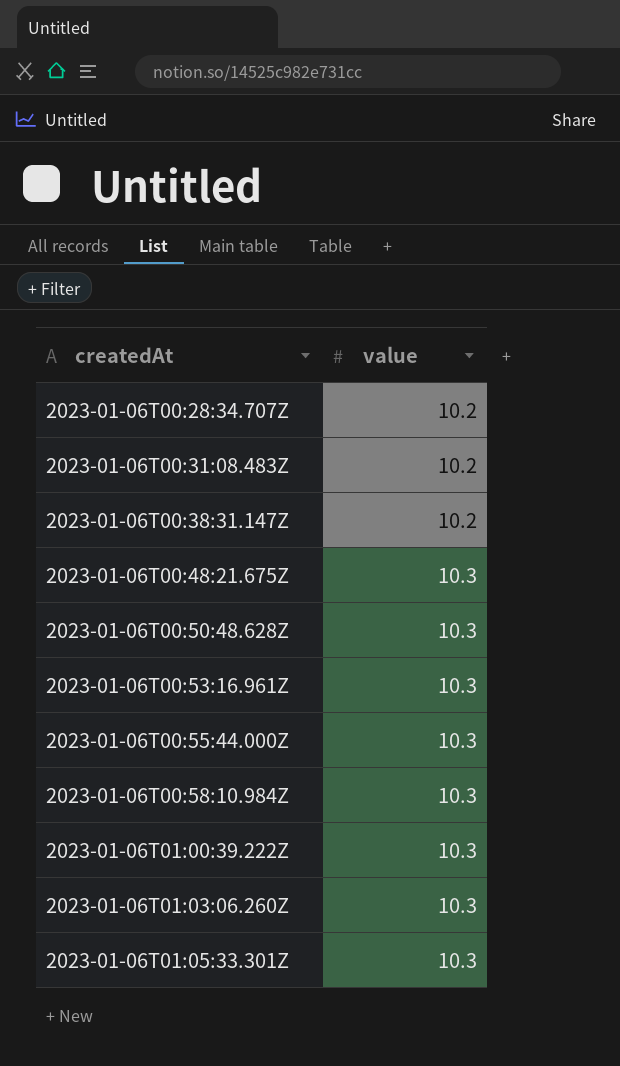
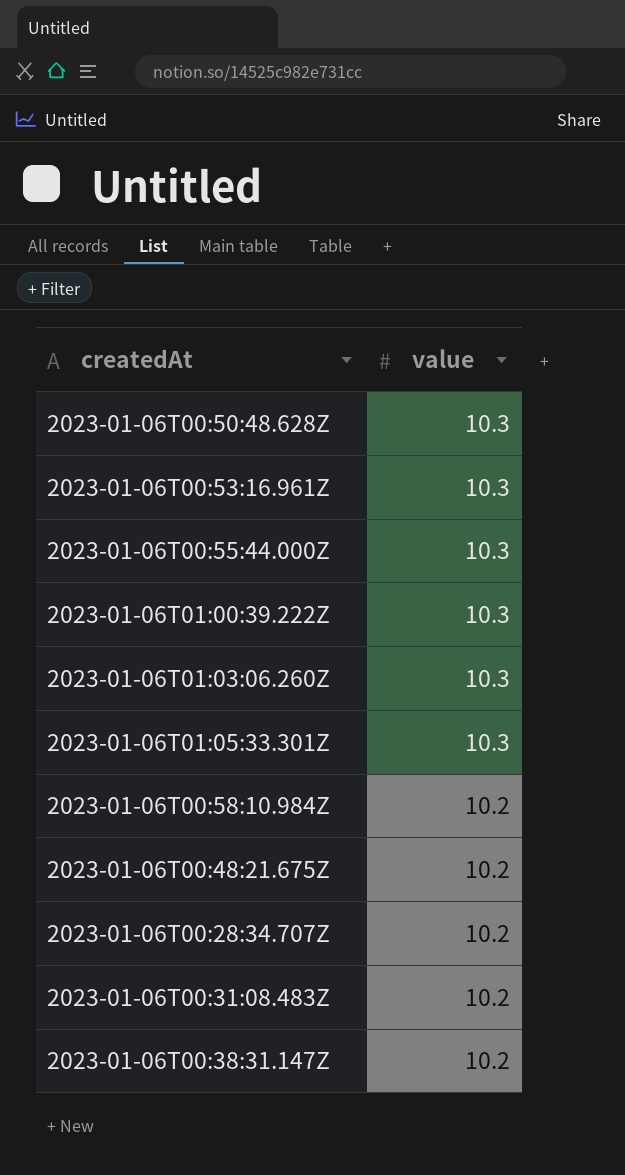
row order: createdAt ascending -> value descending
2023-01-06T00:58:10.984Z | value: 10.3 -> 10.2
2023-01-06T00:48:21.675Z | value: 10.3 -> 10.2

